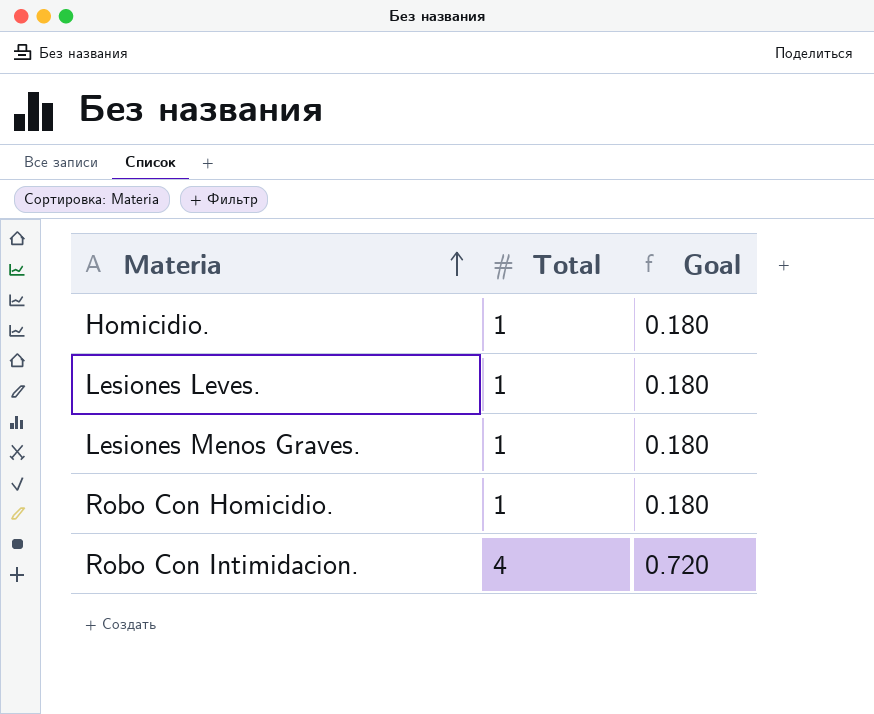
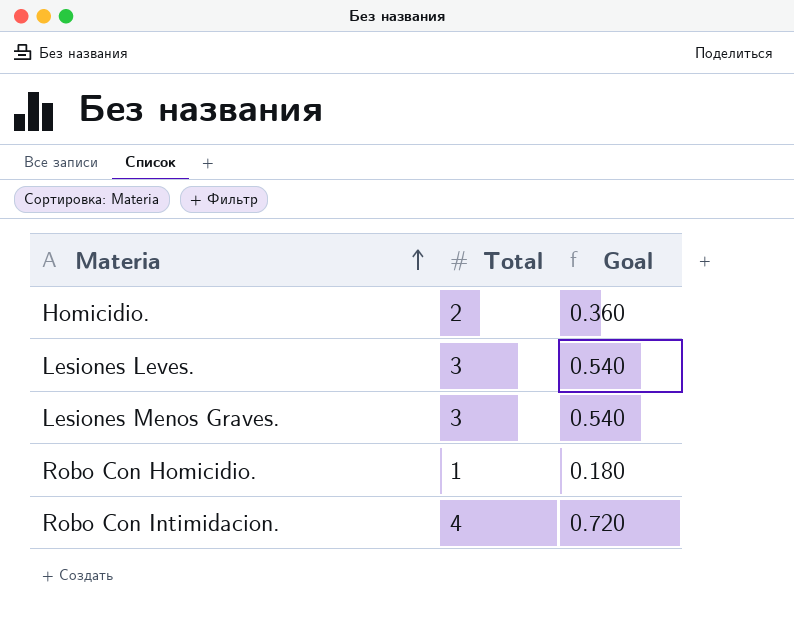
Homicidio. | Total: 1 -> 2
Homicidio. | Goal: 0.180 -> 0.360
Lesiones Leves. | Total: 1 -> 3
Lesiones Leves. | Goal: 0.180 -> 0.540
Lesiones Menos Graves. | Total: 1 -> 3
Lesiones Menos Graves. | Goal: 0.180 -> 0.540

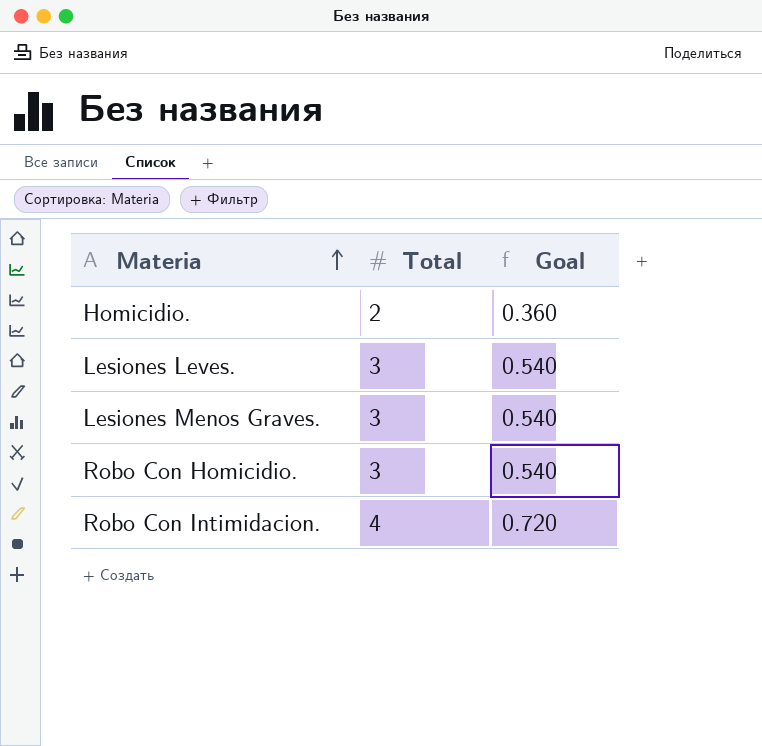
Robo Con Homicidio. | Total: 1 -> 3
Robo Con Homicidio. | Goal: 0.180 -> 0.540

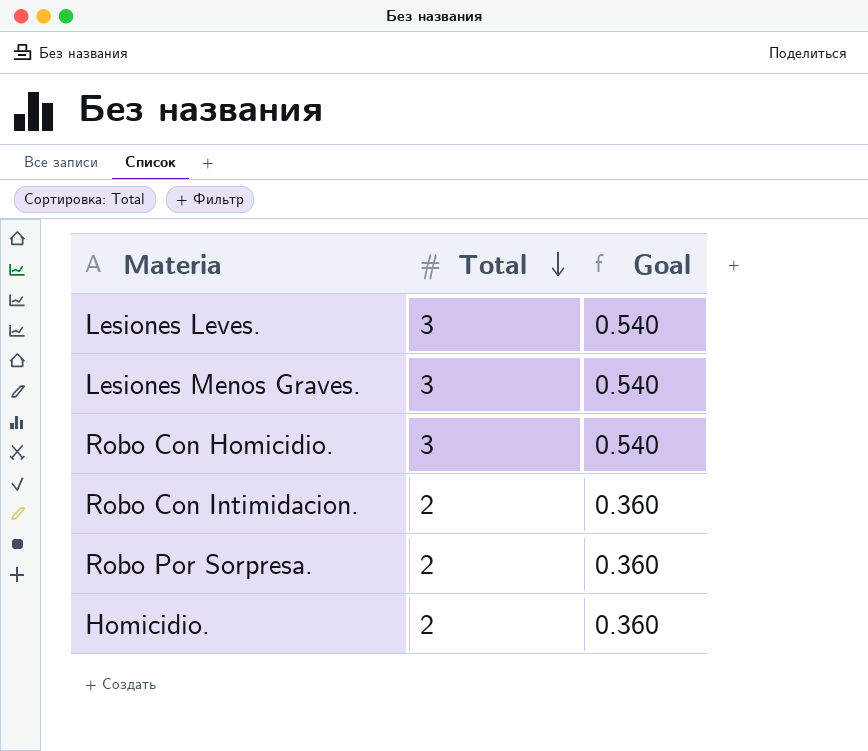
row order: Materia ascending -> Total descending
Robo Con Intimidacion. | Total: 4 -> 2
Robo Con Intimidacion. | Goal: 0.720 -> 0.360
row Robo Por Sorpresa.: none -> 2 | 0.360

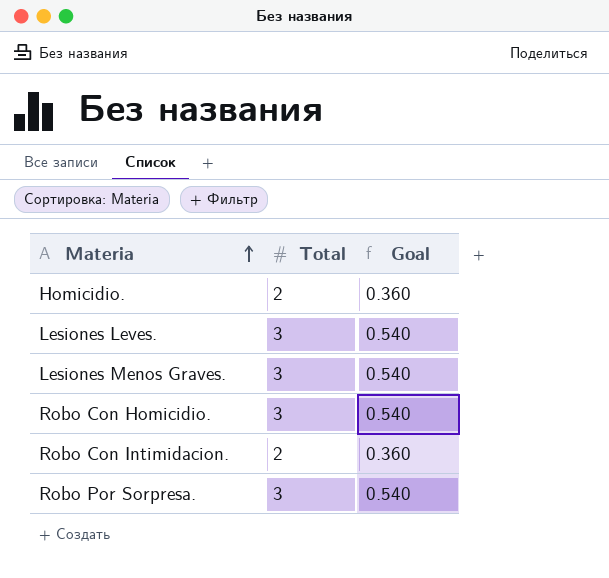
row order: Total descending -> Materia ascending
Robo Por Sorpresa. | Total: 2 -> 3
Robo Por Sorpresa. | Goal: 0.360 -> 0.540

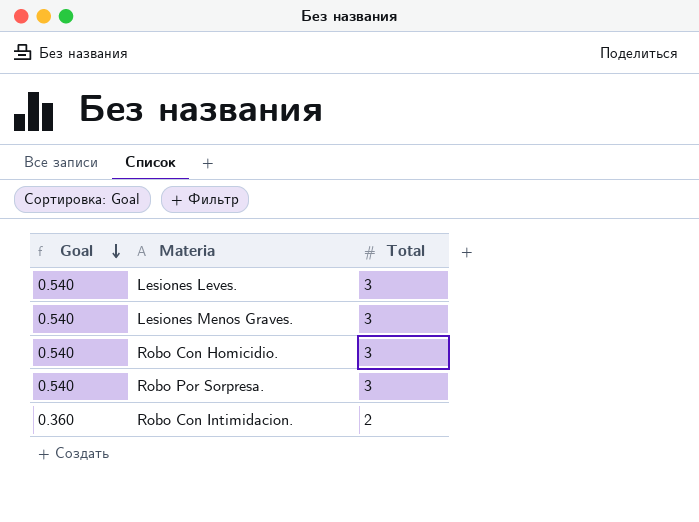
row order: Materia ascending -> Goal descending
column Goal | position: 3 -> 1
row Homicidio.: 2 | 0.360 -> none

